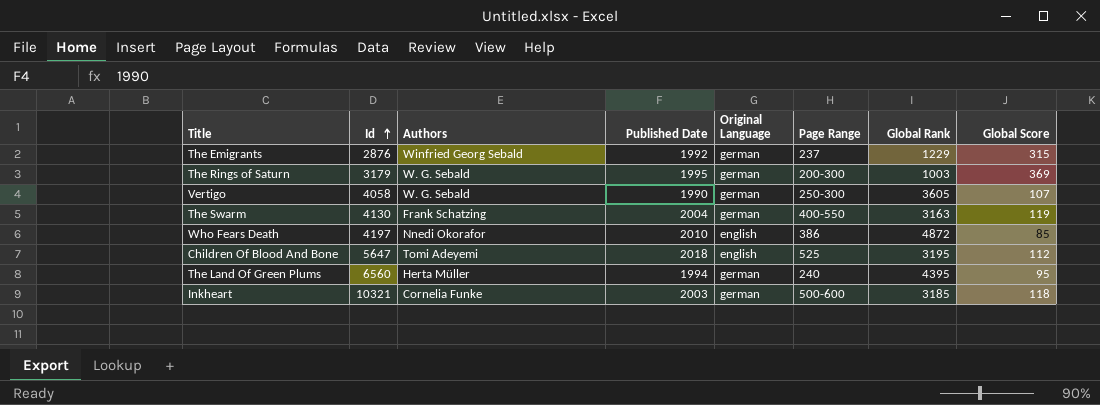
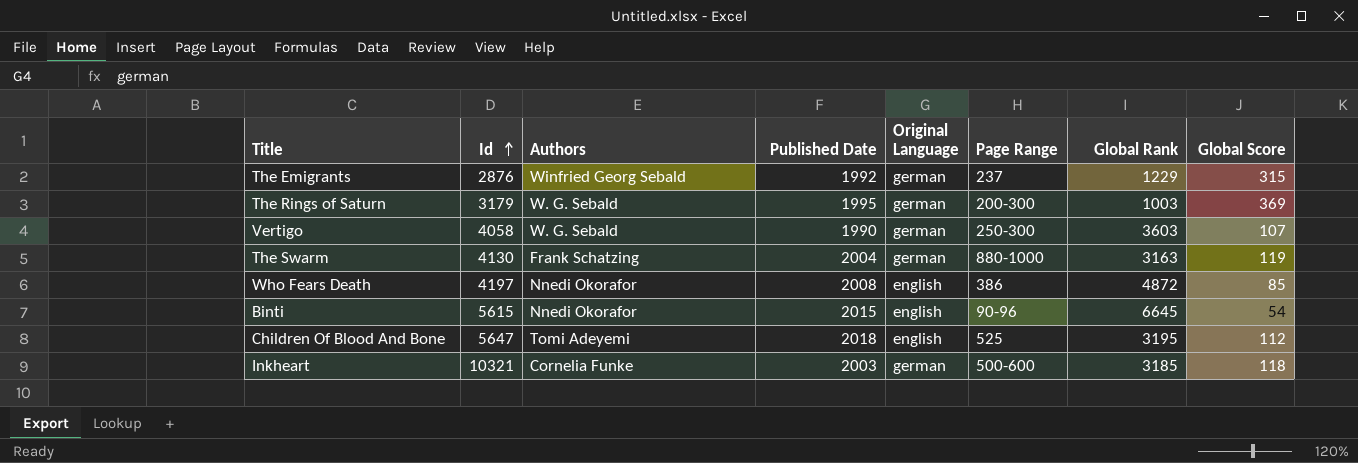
row The Land Of Green Plums: 6560 | Herta Müller | 1994 | german | 240 | 4395 | 95 -> none
Vertigo | Global Rank: 3605 -> 3603
The Swarm | Page Range: 400-550 -> 880-1000
Who Fears Death | Published Date: 2010 -> 2008
row Binti: none -> 5615 | Nnedi Okorafor | 2015 | english | 90-96 | 6645 | 54

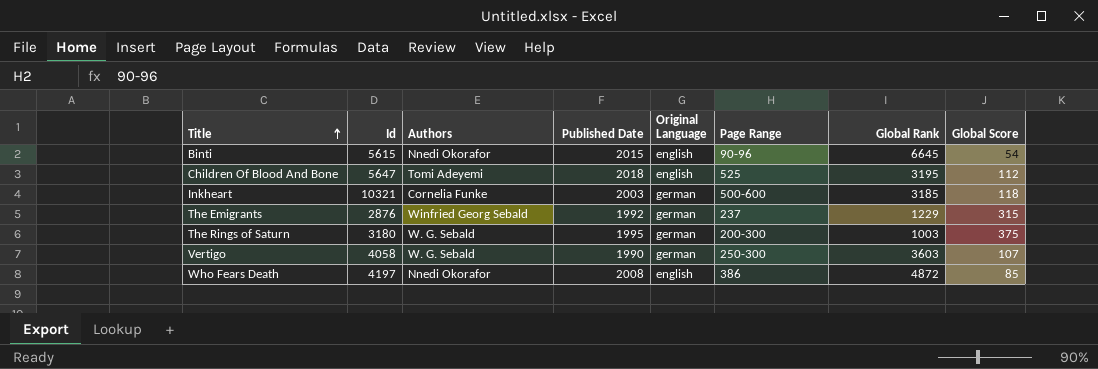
row order: Id ascending -> Title ascending
row The Swarm: 4130 | Frank Schatzing | 2004 | german | 880-1000 | 3163 | 119 -> none
The Rings of Saturn | Id: 3179 -> 3180
The Rings of Saturn | Global Score: 369 -> 375

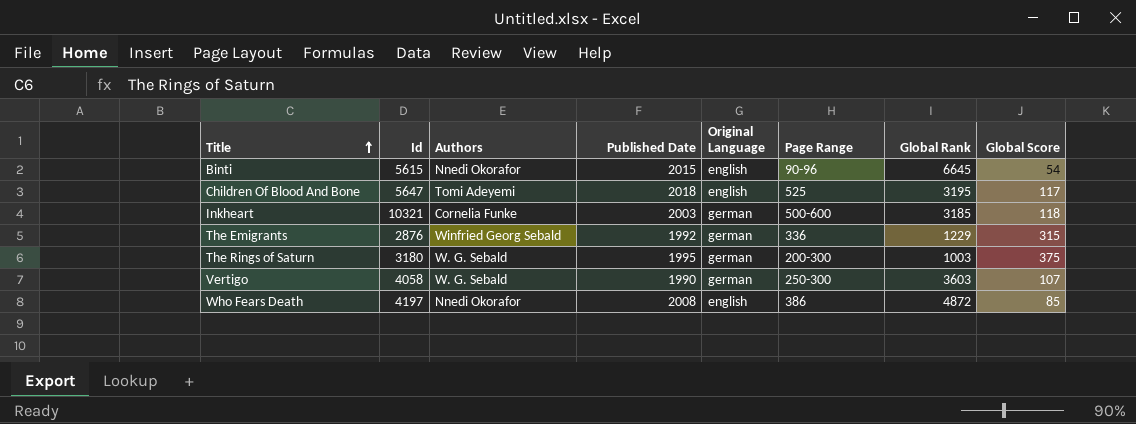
Children Of Blood And Bone | Global Score: 112 -> 117
The Emigrants | Page Range: 237 -> 336

